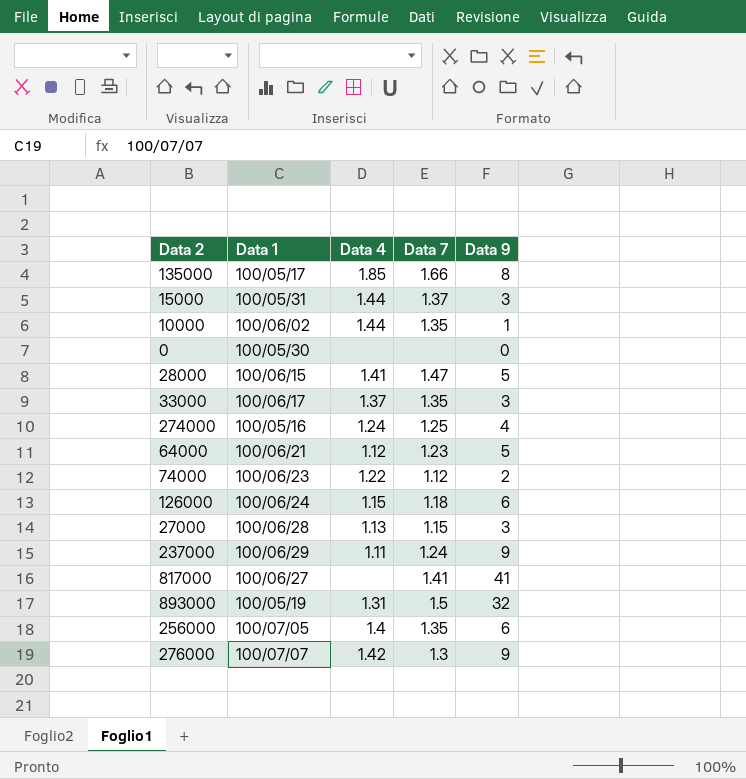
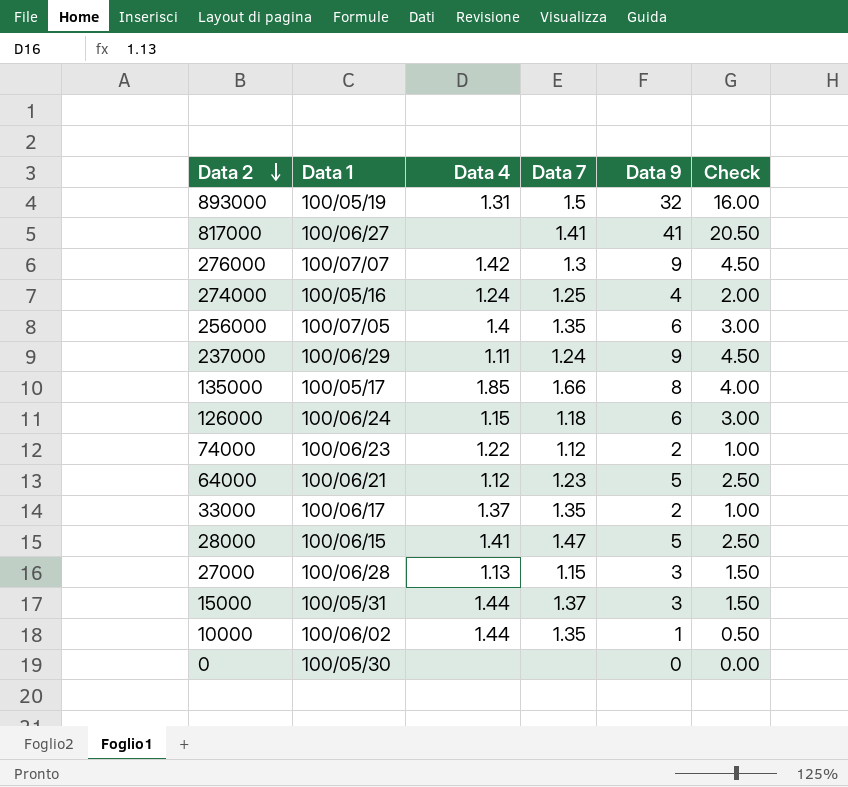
row order: none -> Data 2 descending
column Check | formula: none -> [Data 9] * 0.5
33000 | Data 9: 3 -> 2

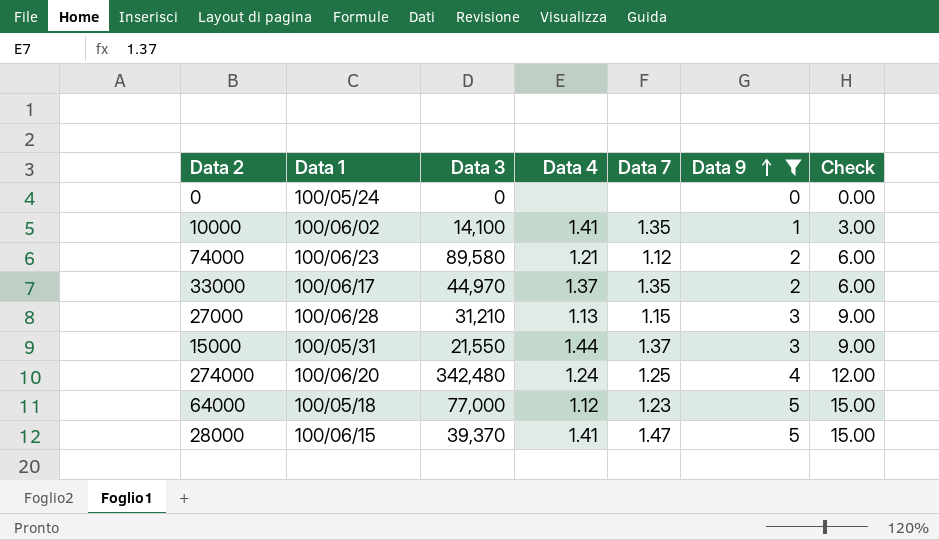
filter: none -> Data 9 <= 5
row order: Data 2 descending -> Data 9 ascending
column Data 3 | position: none -> 3
column Check | formula: [Data 9] * 0.5 -> [Data 9] * 3
0 | Data 1: 100/05/30 -> 100/05/24
10000 | Data 4: 1.44 -> 1.41
74000 | Data 4: 1.22 -> 1.21
274000 | Data 1: 100/05/16 -> 100/06/20
64000 | Data 1: 100/06/21 -> 100/05/18

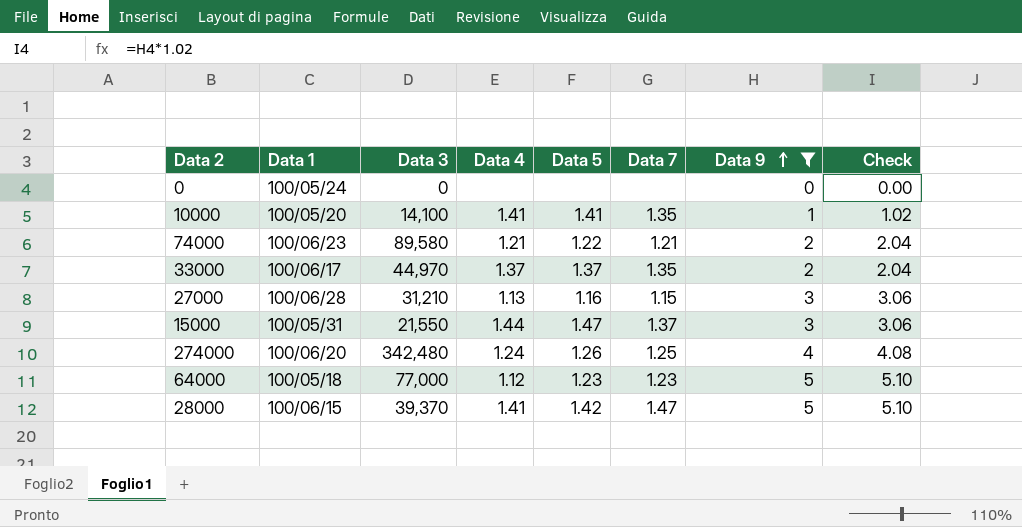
column Data 5 | position: none -> 5
column Check | formula: [Data 9] * 3 -> [Data 9] * 1.02
10000 | Data 1: 100/06/02 -> 100/05/20
74000 | Data 7: 1.12 -> 1.21

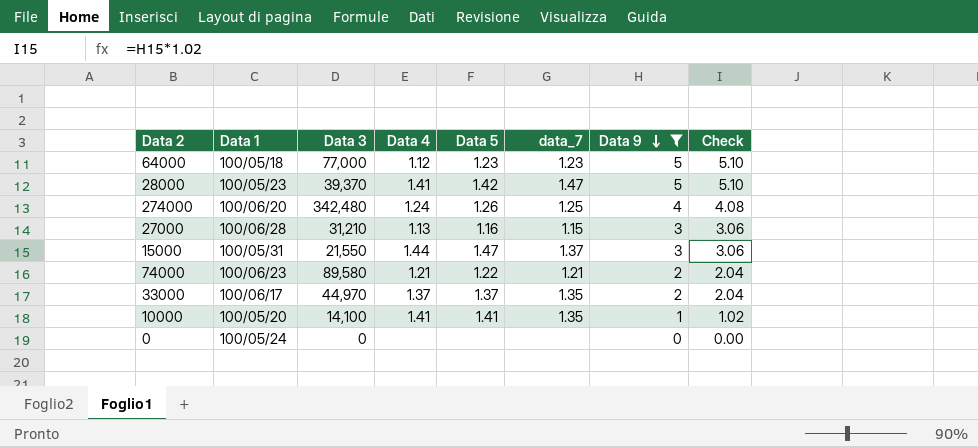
row order: Data 9 ascending -> Data 9 descending
column name: Data 7 -> data_7
28000 | Data 1: 100/06/15 -> 100/05/23

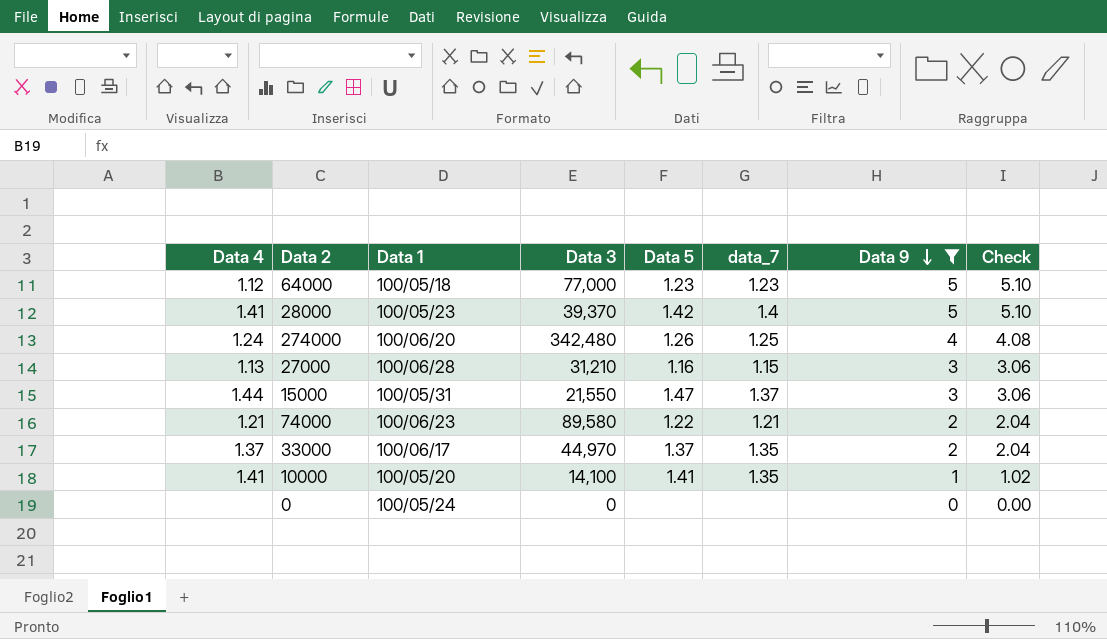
column Data 4 | position: 4 -> 1
28000 | data_7: 1.47 -> 1.4

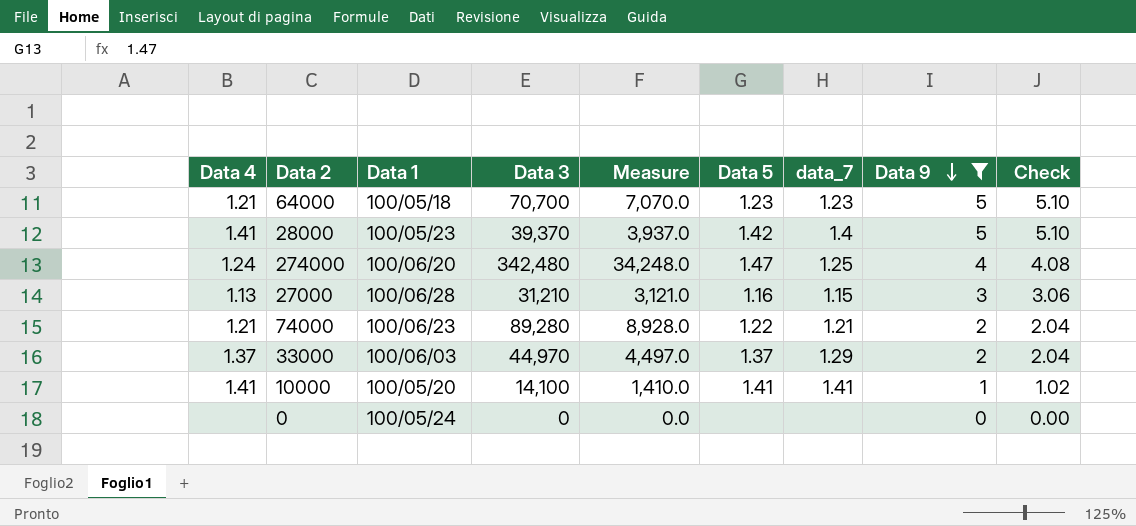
column Measure | formula: none -> [Data 3] * 0.1
row 15000: 1.44 | 100/05/31 | 21,550 | 1.47 | 1.37 | 3 | 3.06 -> none
64000 | Data 4: 1.12 -> 1.21
64000 | Data 3: 77,000 -> 70,700
274000 | Data 5: 1.26 -> 1.47
74000 | Data 3: 89,580 -> 89,280
33000 | Data 1: 100/06/17 -> 100/06/03
33000 | data_7: 1.35 -> 1.29
10000 | data_7: 1.35 -> 1.41

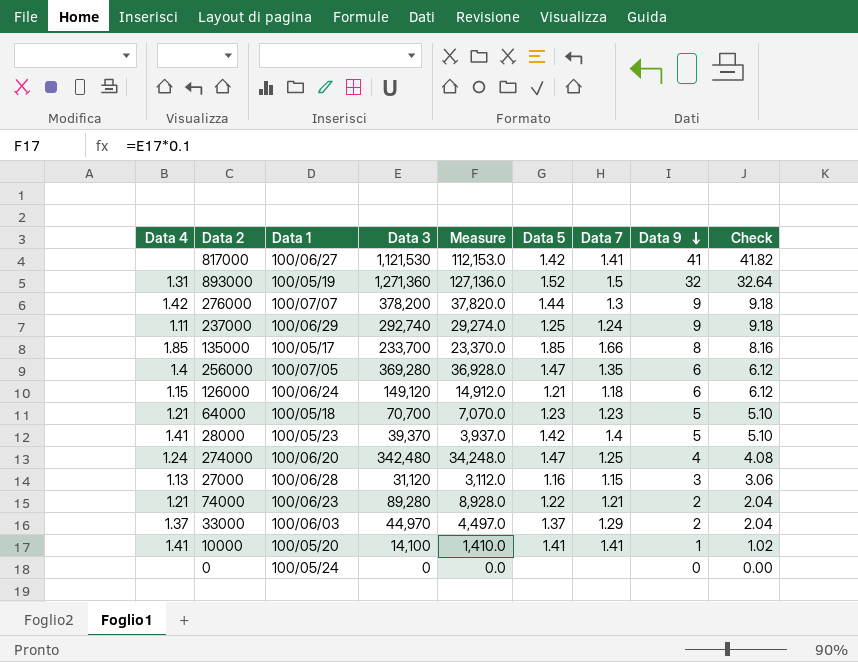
filter: Data 9 <= 5 -> none
column name: data_7 -> Data 7
27000 | Data 3: 31,210 -> 31,120
27000 | Measure: 3,121.0 -> 3,112.0

